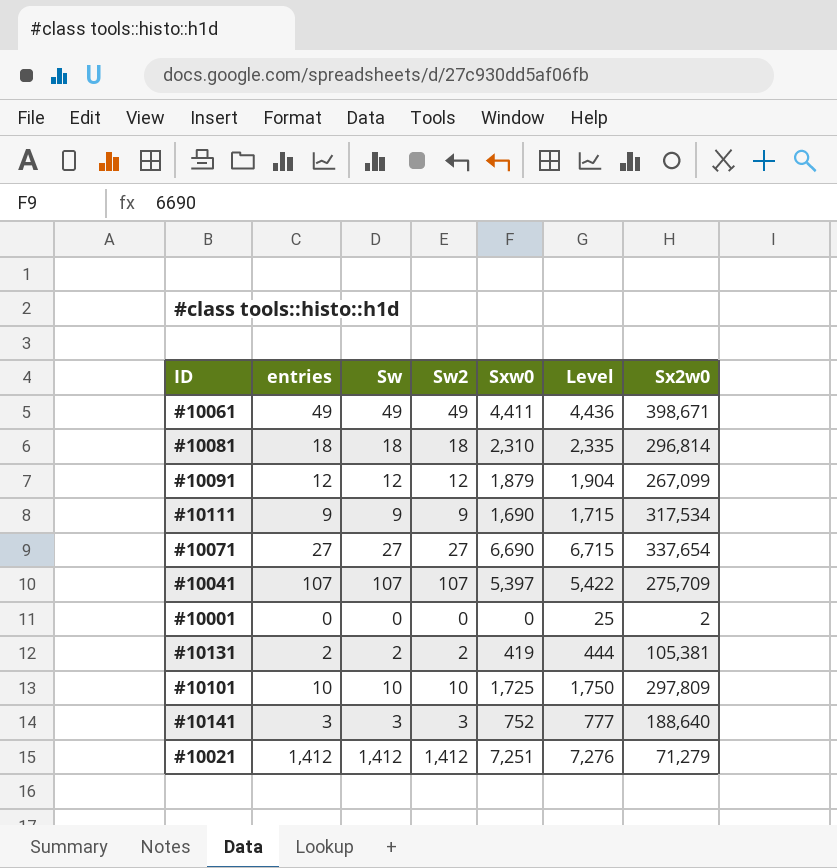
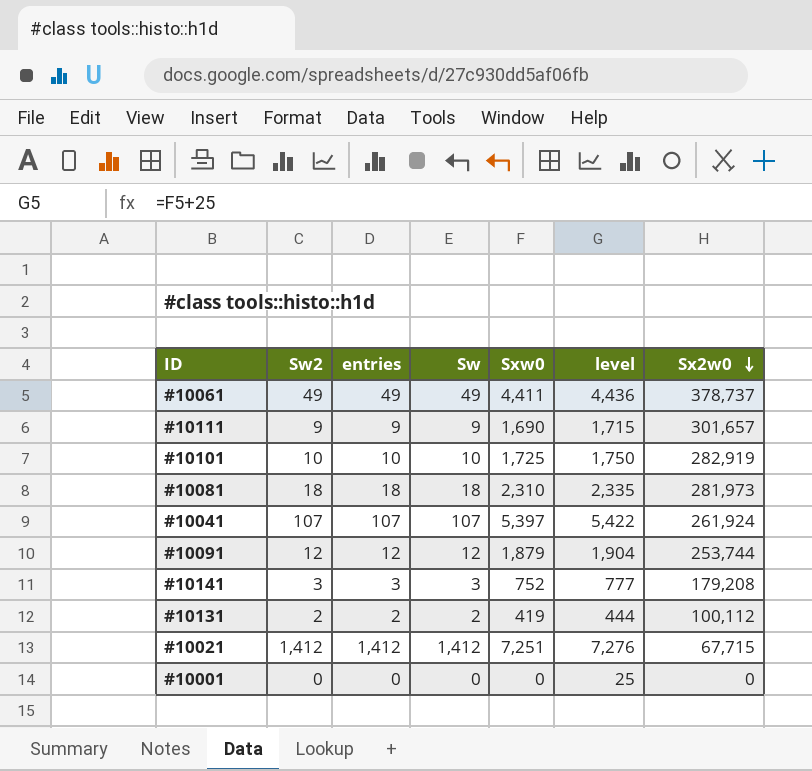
row order: none -> Sx2w0 descending
column Sw2 | position: 4 -> 2
column name: Level -> level
row #10071: 27 | 27 | 27 | 6,690 | 6,715 | 337,654 -> none
#10061 | Sx2w0: 398,671 -> 378,737
#10111 | Sx2w0: 317,534 -> 301,657
#10101 | Sx2w0: 297,809 -> 282,919
#10081 | Sx2w0: 296,814 -> 281,973
#10041 | Sx2w0: 275,709 -> 261,924
#10091 | Sx2w0: 267,099 -> 253,744
#10141 | Sx2w0: 188,640 -> 179,208
#10131 | Sx2w0: 105,381 -> 100,112
#10021 | Sx2w0: 71,279 -> 67,715
#10001 | Sx2w0: 2 -> 0

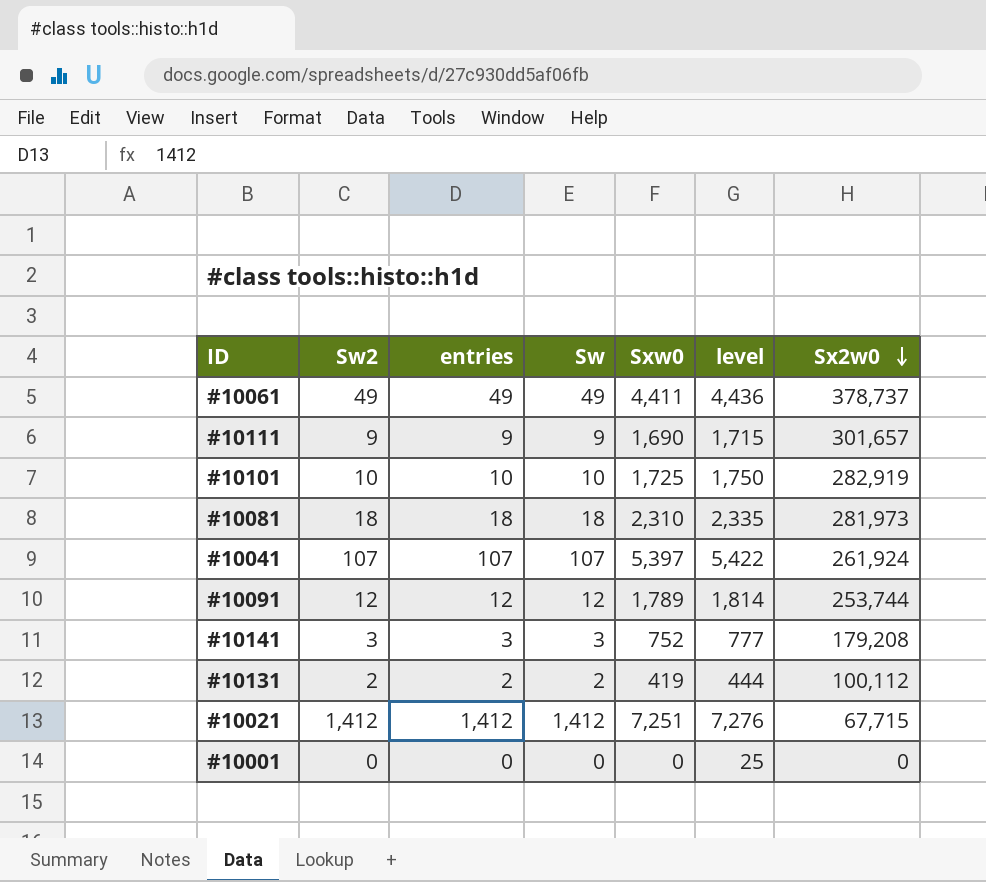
#10091 | Sxw0: 1,879 -> 1,789
#10091 | level: 1,904 -> 1,814

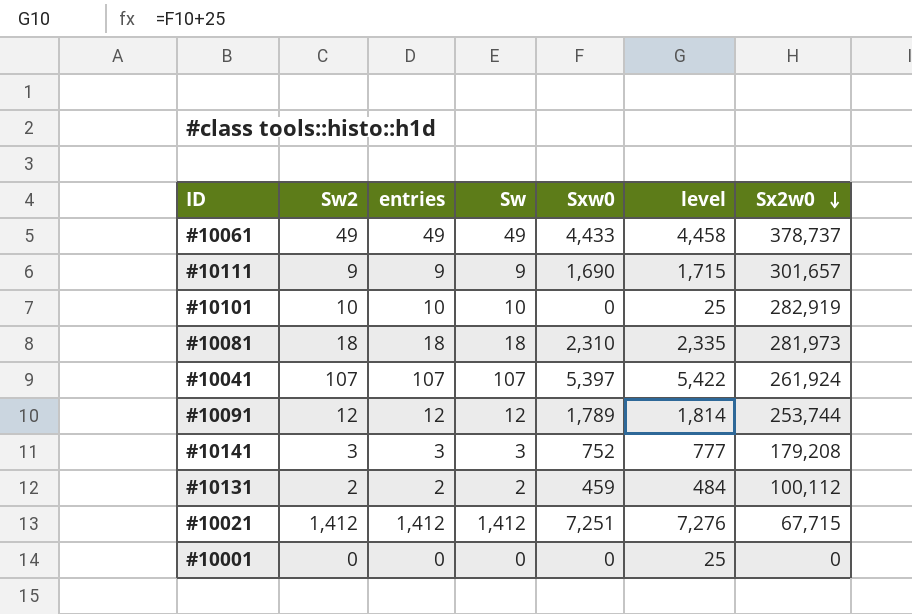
#10061 | Sxw0: 4,411 -> 4,433
#10061 | level: 4,436 -> 4,458
#10101 | Sxw0: 1,725 -> 0
#10101 | level: 1,750 -> 25
#10131 | Sxw0: 419 -> 459
#10131 | level: 444 -> 484

